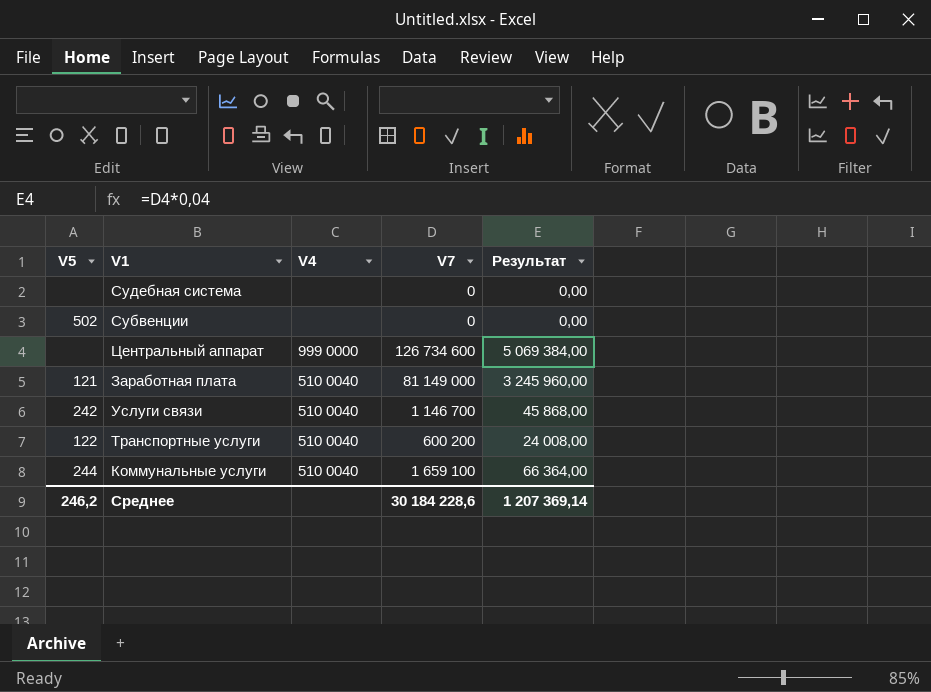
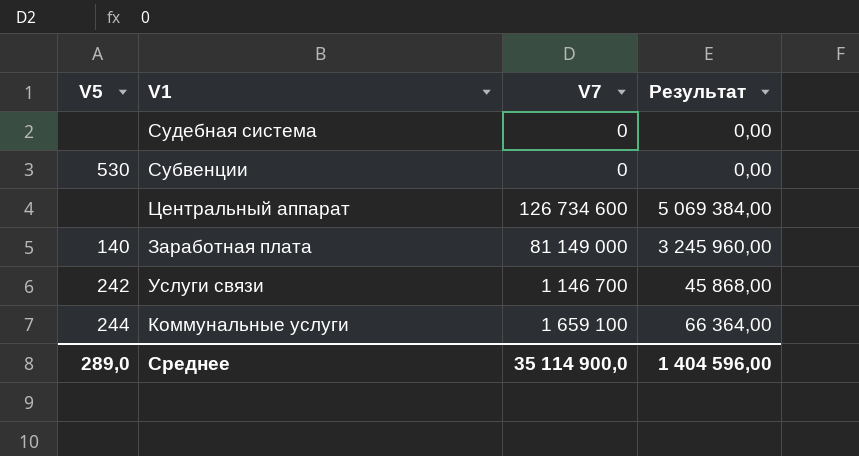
column V4 | position: 3 -> none
row Транспортные услуги: 122 | 510 0040 | 600 200 | 24 008,00 -> none
Субвенции | V5: 502 -> 530
Заработная плата | V5: 121 -> 140
Среднее | V5: 246,2 -> 289,0
Среднее | V7: 30 184 228,6 -> 35 114 900,0
Среднее | Результат: 1 207 369,14 -> 1 404 596,00

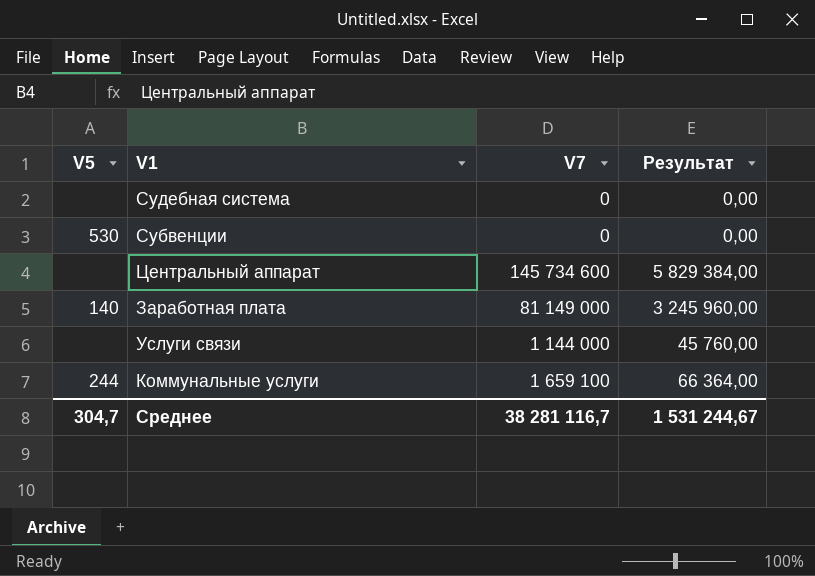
Центральный аппарат | V7: 126 734 600 -> 145 734 600
Центральный аппарат | Результат: 5 069 384,00 -> 5 829 384,00
Услуги связи | V5: 242 -> none
Услуги связи | V7: 1 146 700 -> 1 144 000
Услуги связи | Результат: 45 868,00 -> 45 760,00
Среднее | V5: 289,0 -> 304,7
Среднее | V7: 35 114 900,0 -> 38 281 116,7
Среднее | Результат: 1 404 596,00 -> 1 531 244,67

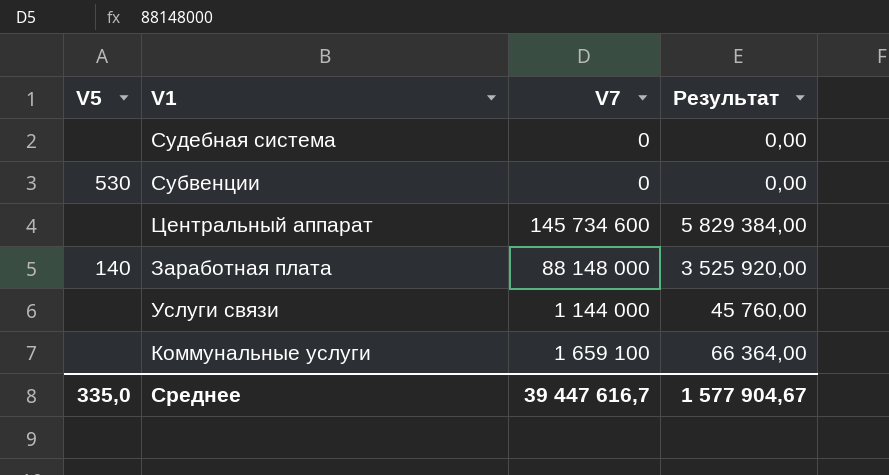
Заработная плата | V7: 81 149 000 -> 88 148 000
Заработная плата | Результат: 3 245 960,00 -> 3 525 920,00
Коммунальные услуги | V5: 244 -> none
Среднее | V5: 304,7 -> 335,0
Среднее | V7: 38 281 116,7 -> 39 447 616,7
Среднее | Результат: 1 531 244,67 -> 1 577 904,67

